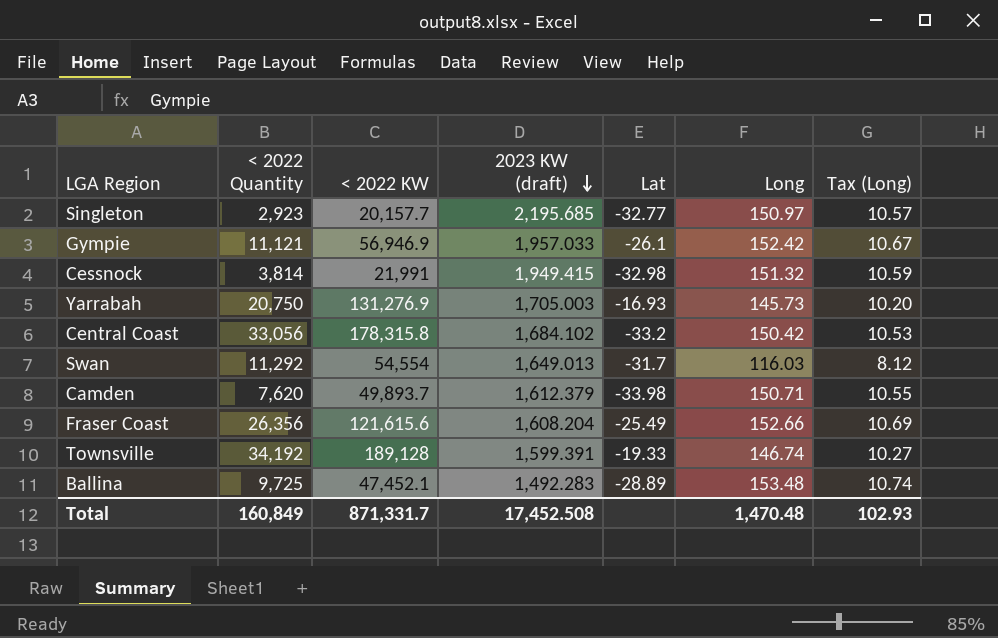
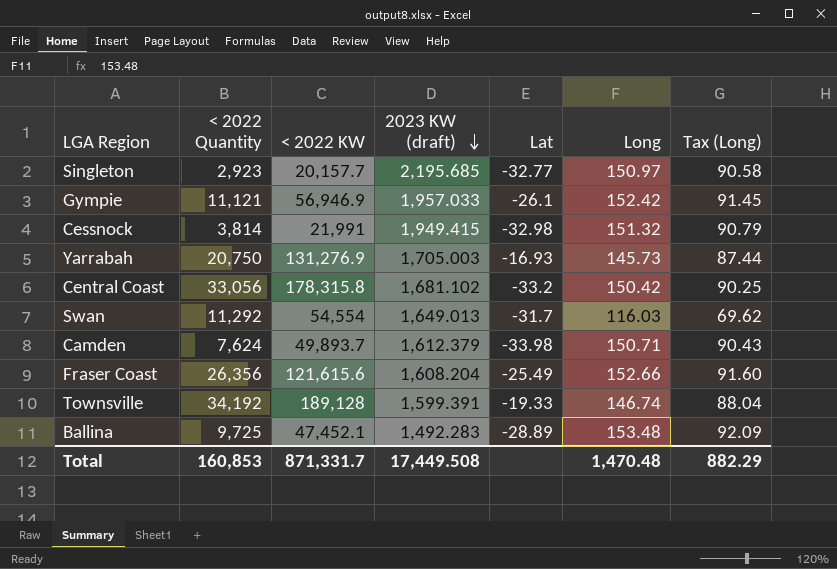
column Tax (Long) | formula: [Long] * 0.07 -> [Long] * 0.6
Central Coast | 2023 KW (draft): 1,684.102 -> 1,681.102
Camden | < 2022 Quantity: 7,620 -> 7,624
Total | < 2022 Quantity: 160,849 -> 160,853
Total | 2023 KW (draft): 17,452.508 -> 17,449.508
Total | Tax (Long): 102.93 -> 882.29

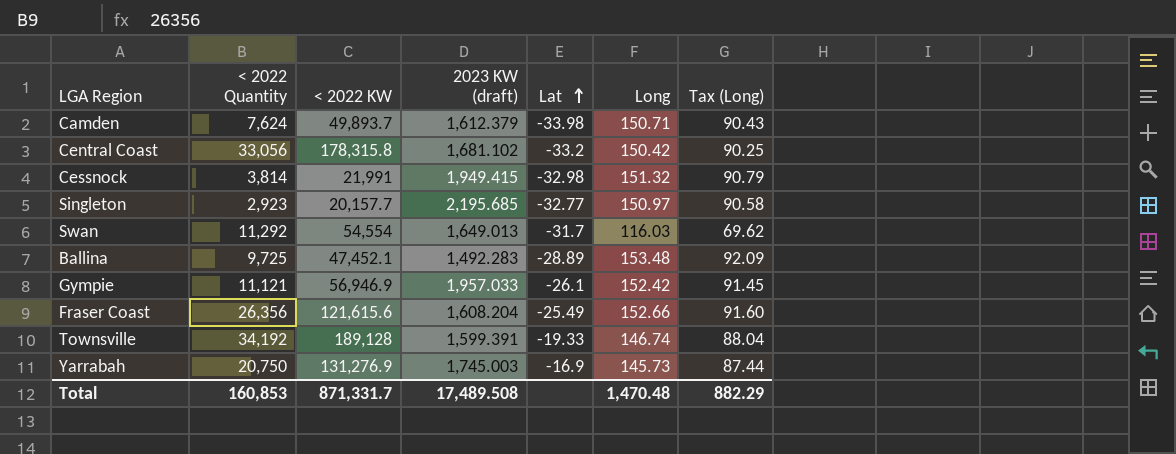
row order: 2023 KW (draft) descending -> Lat ascending
Yarrabah | 2023 KW (draft): 1,705.003 -> 1,745.003
Yarrabah | Lat: -16.93 -> -16.9
Total | 2023 KW (draft): 17,449.508 -> 17,489.508

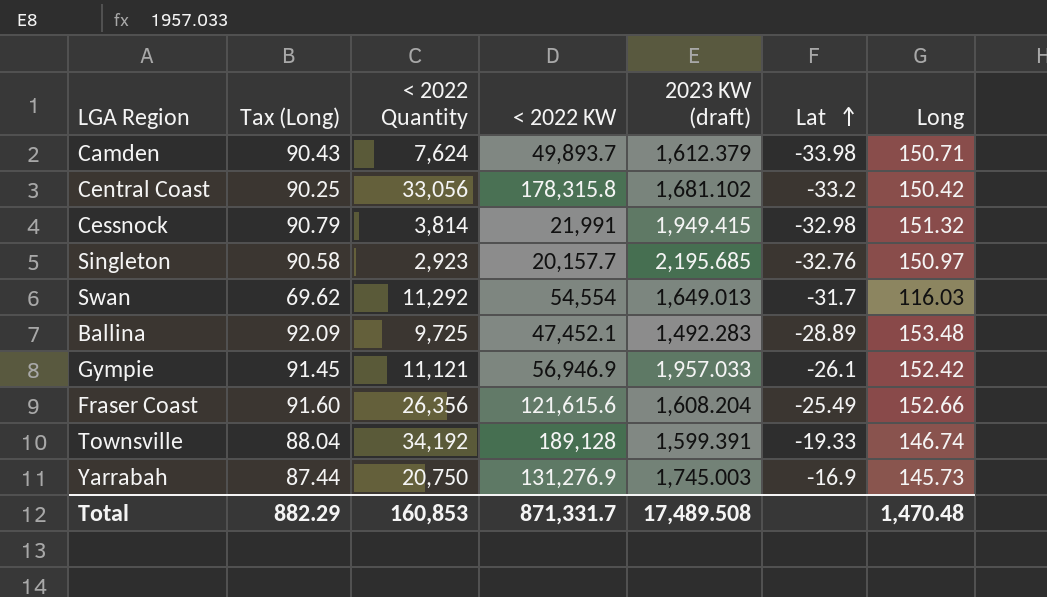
column Tax (Long) | position: 7 -> 2
Singleton | Lat: -32.77 -> -32.76

